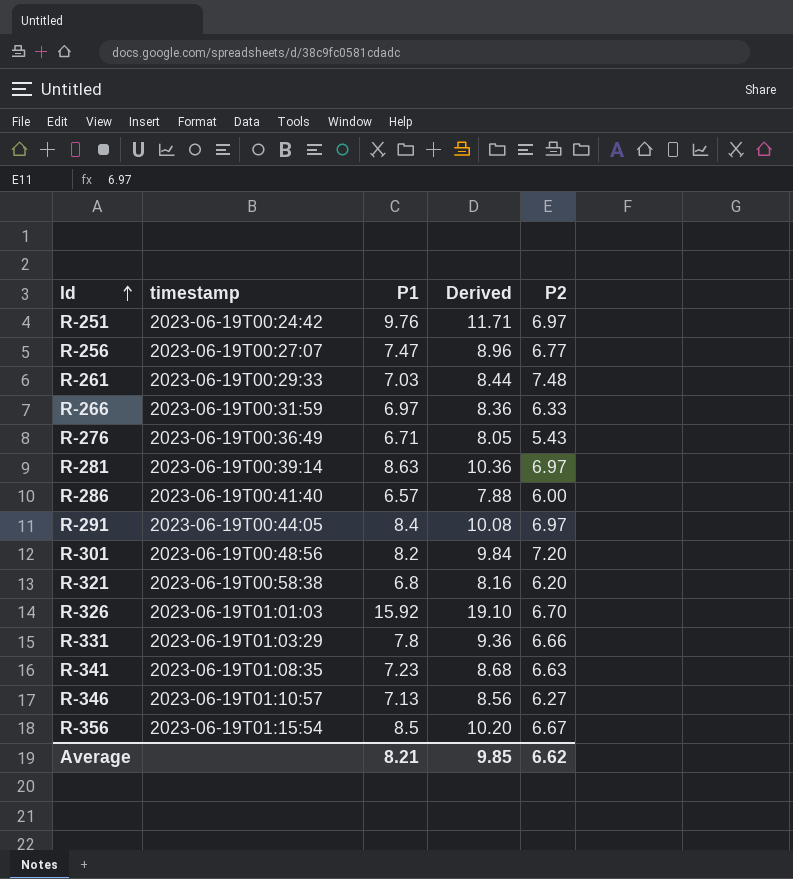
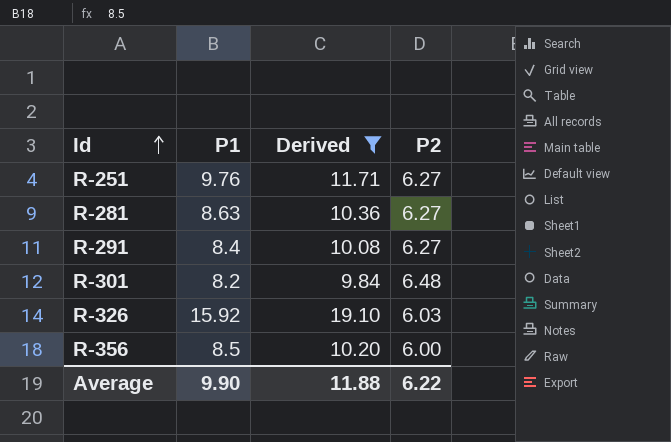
filter: none -> Derived >= 9.84
column timestamp | position: 2 -> none
R-251 | P2: 6.97 -> 6.27
R-281 | P2: 6.97 -> 6.27
R-291 | P2: 6.97 -> 6.27
R-301 | P2: 7.20 -> 6.48
R-326 | P2: 6.70 -> 6.03
R-356 | P2: 6.67 -> 6.00
Average | P1: 8.21 -> 9.90
Average | Derived: 9.85 -> 11.88
Average | P2: 6.62 -> 6.22

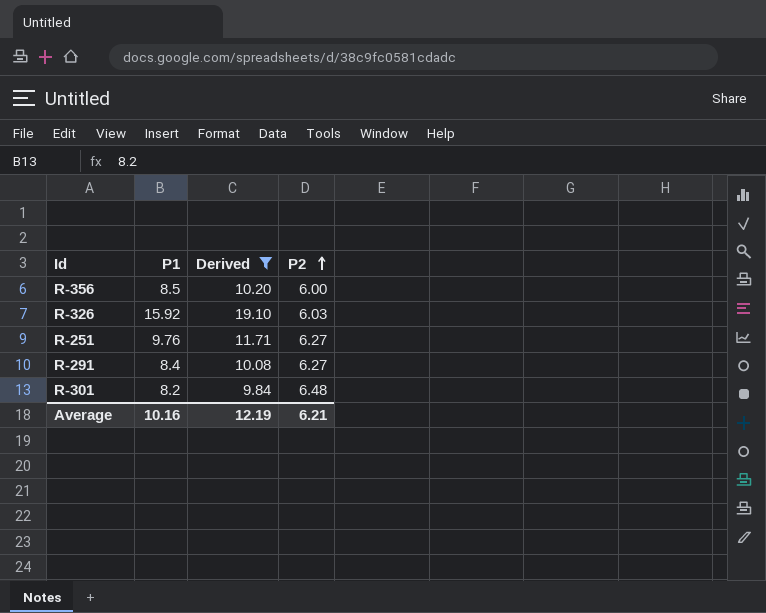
row order: Id ascending -> P2 ascending
row R-281: 8.63 | 10.36 | 6.27 -> none
Average | P1: 9.90 -> 10.16
Average | Derived: 11.88 -> 12.19
Average | P2: 6.22 -> 6.21

